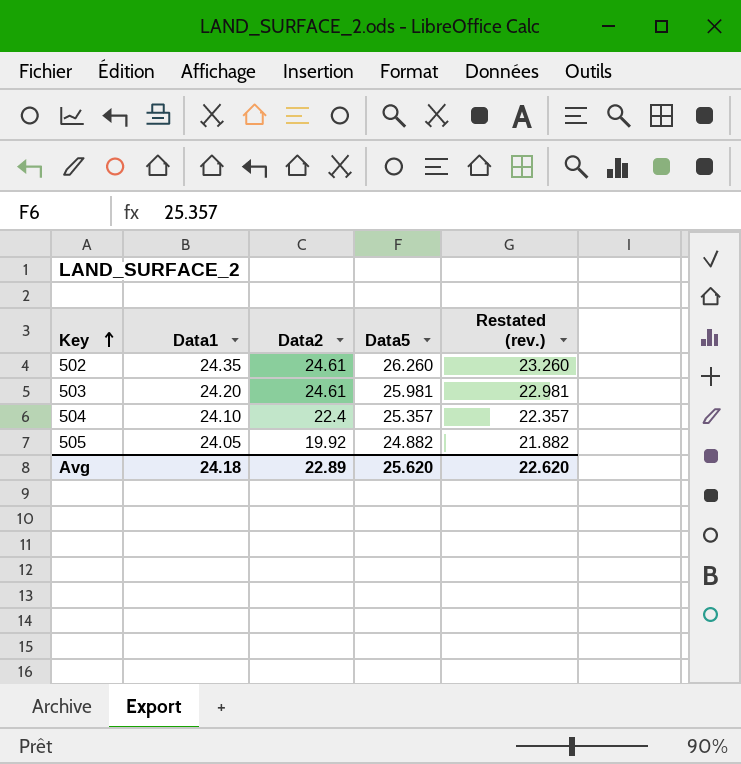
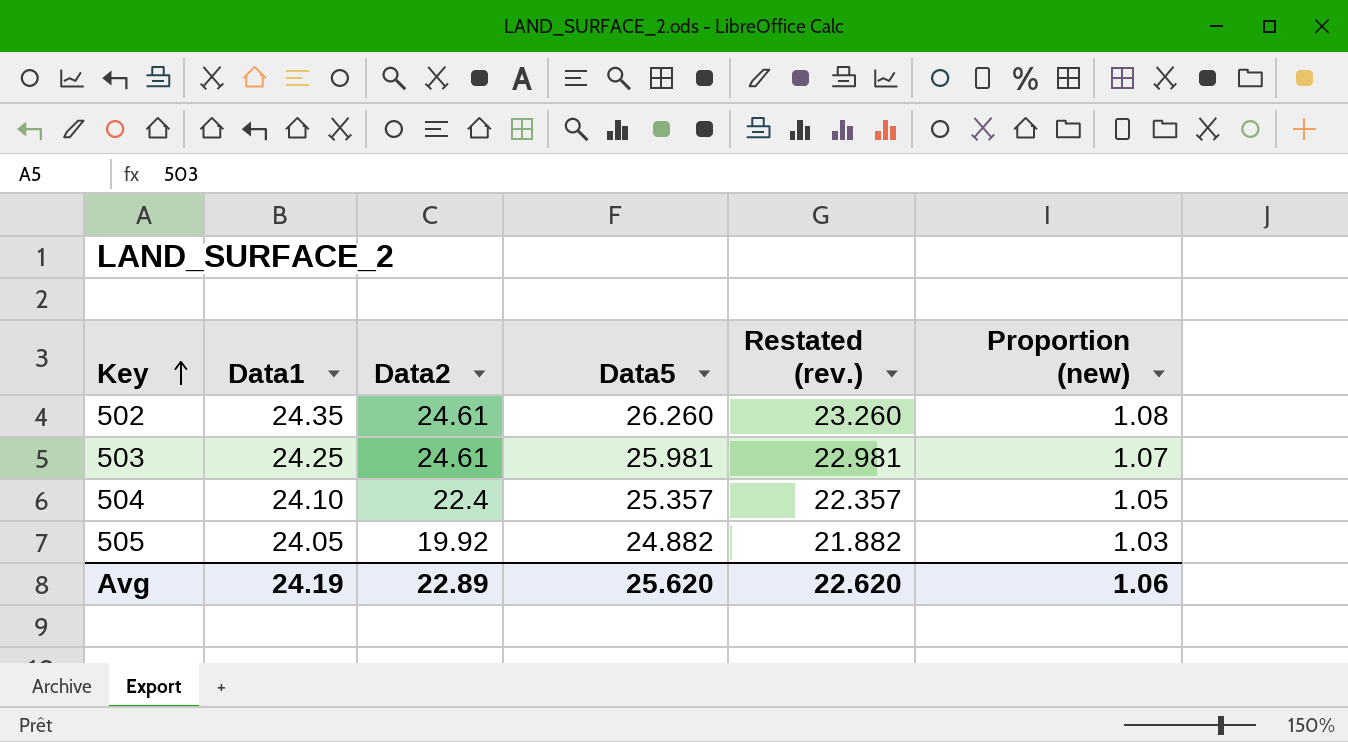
column Proportion (new) | formula: none -> [Data5] / [Data1]
503 | Data1: 24.20 -> 24.25
Avg | Data1: 24.18 -> 24.19

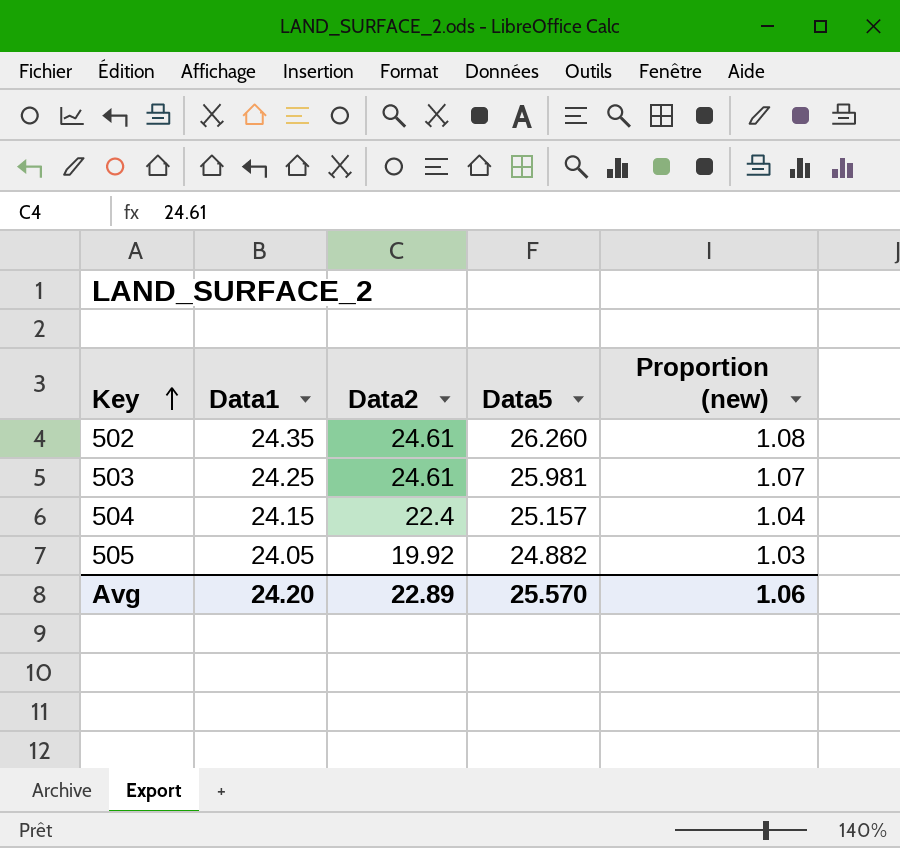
column Restated (rev.) | formula: [Data5] - 3 -> none
504 | Data1: 24.10 -> 24.15
504 | Data5: 25.357 -> 25.157
504 | Proportion (new): 1.05 -> 1.04
Avg | Data1: 24.19 -> 24.20
Avg | Data5: 25.620 -> 25.570

